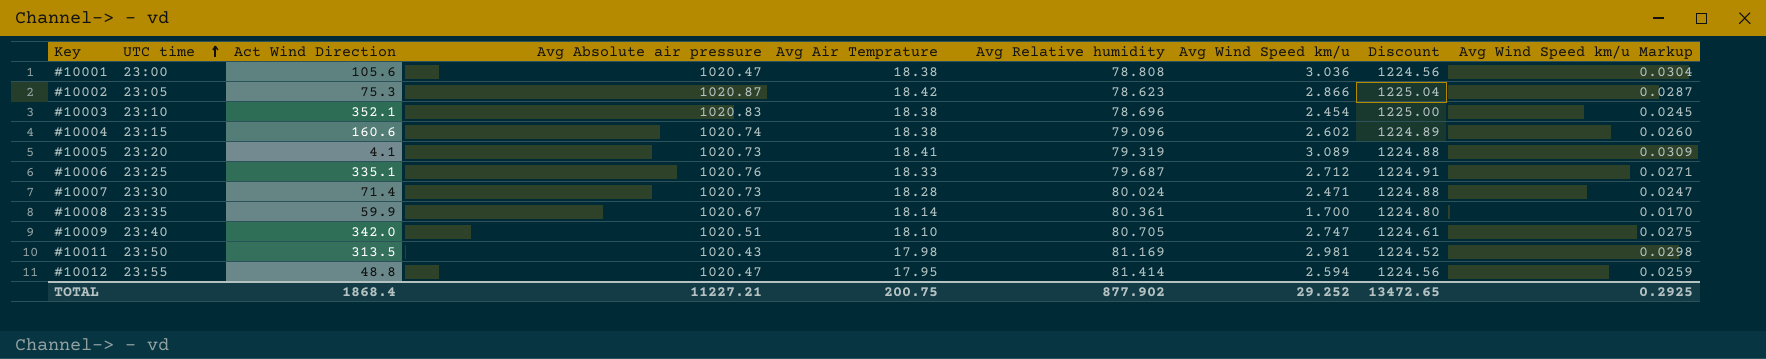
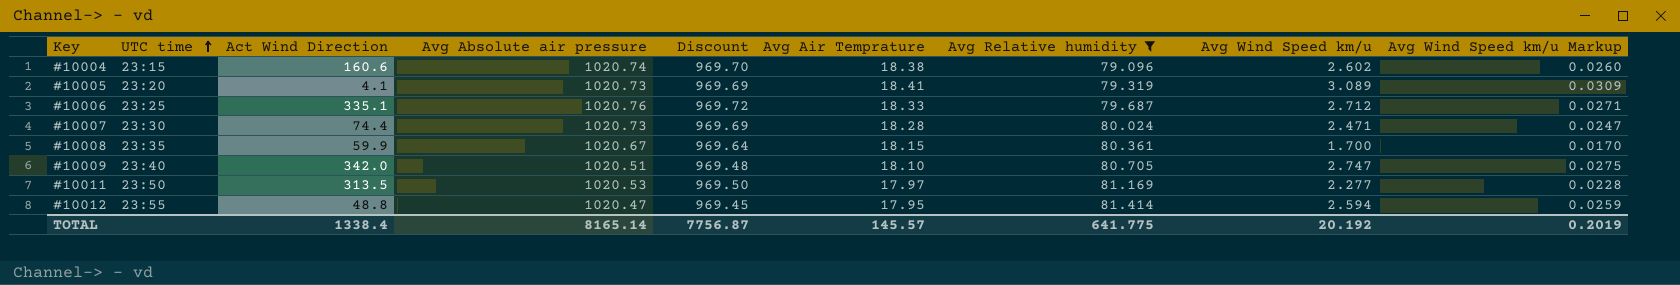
filter: none -> Avg Relative humidity >= 79.096
column Discount | formula: [Avg Absolute air pressure] * 1.2 -> [Avg Absolute air pressure] * 0.95
column Discount | position: 8 -> 5
#10007 | Act Wind Direction: 71.4 -> 74.4
#10008 | Avg Air Temprature: 18.14 -> 18.15
#10011 | Avg Absolute air pressure: 1020.43 -> 1020.53
#10011 | Avg Air Temprature: 17.98 -> 17.97
#10011 | Avg Wind Speed km/u: 2.981 -> 2.277
#10011 | Avg Wind Speed km/u Markup: 0.0298 -> 0.0228
TOTAL | Act Wind Direction: 1868.4 -> 1338.4
TOTAL | Avg Absolute air pressure: 11227.21 -> 8165.14
TOTAL | Discount: 13472.65 -> 7756.87
TOTAL | Avg Air Temprature: 200.75 -> 145.57
TOTAL | Avg Relative humidity: 877.902 -> 641.775
TOTAL | Avg Wind Speed km/u: 29.252 -> 20.192
TOTAL | Avg Wind Speed km/u Markup: 0.2925 -> 0.2019

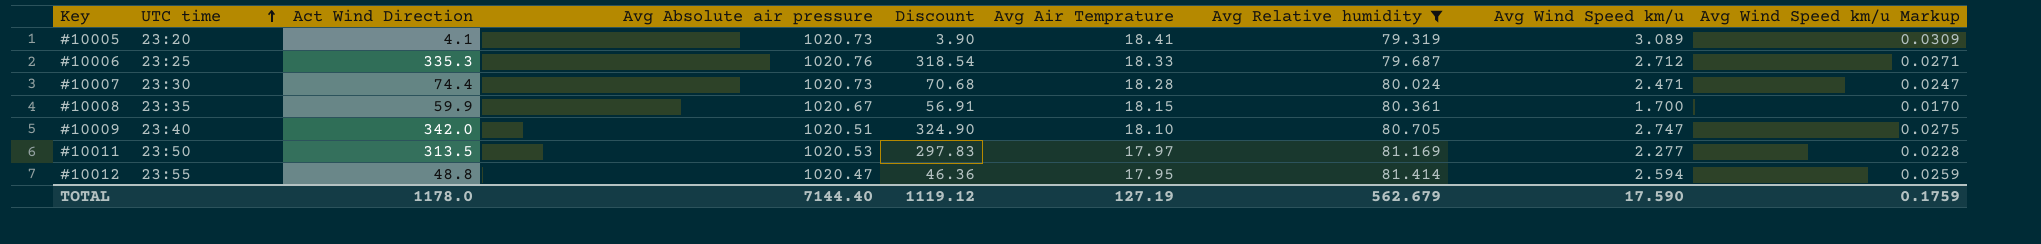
column Discount | formula: [Avg Absolute air pressure] * 0.95 -> [Act Wind Direction] * 0.95
row #10004: 23:15 | 160.6 | 1020.74 | 969.70 | 18.38 | 79.096 | 2.602 | 0.0260 -> none
#10006 | Act Wind Direction: 335.1 -> 335.3
TOTAL | Act Wind Direction: 1338.4 -> 1178.0
TOTAL | Avg Absolute air pressure: 8165.14 -> 7144.40
TOTAL | Discount: 7756.87 -> 1119.12
TOTAL | Avg Air Temprature: 145.57 -> 127.19
TOTAL | Avg Relative humidity: 641.775 -> 562.679
TOTAL | Avg Wind Speed km/u: 20.192 -> 17.590
TOTAL | Avg Wind Speed km/u Markup: 0.2019 -> 0.1759

